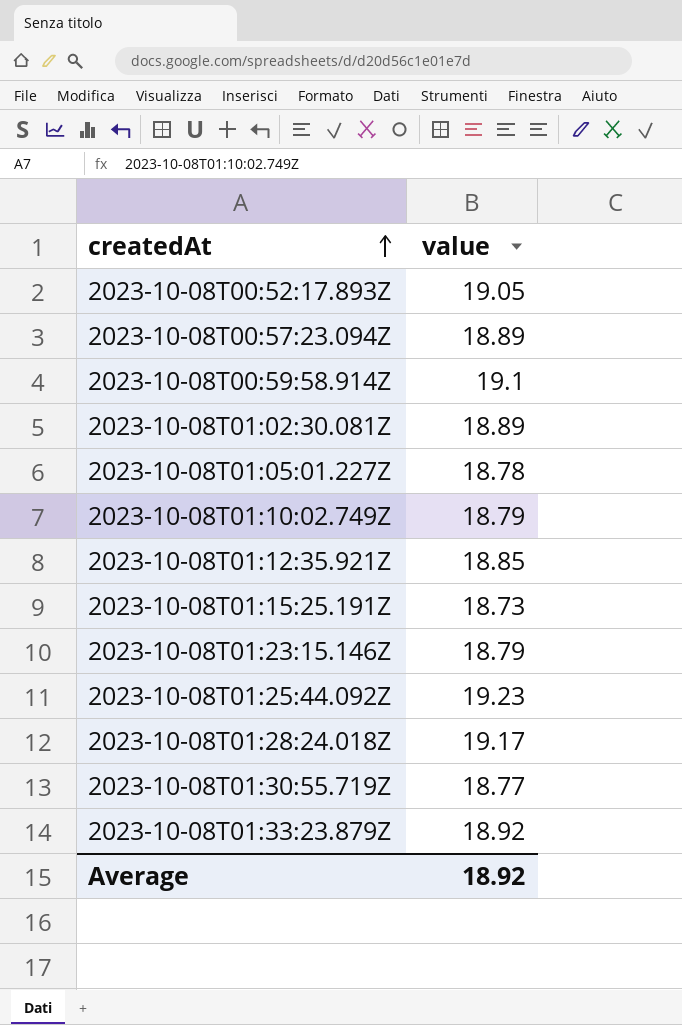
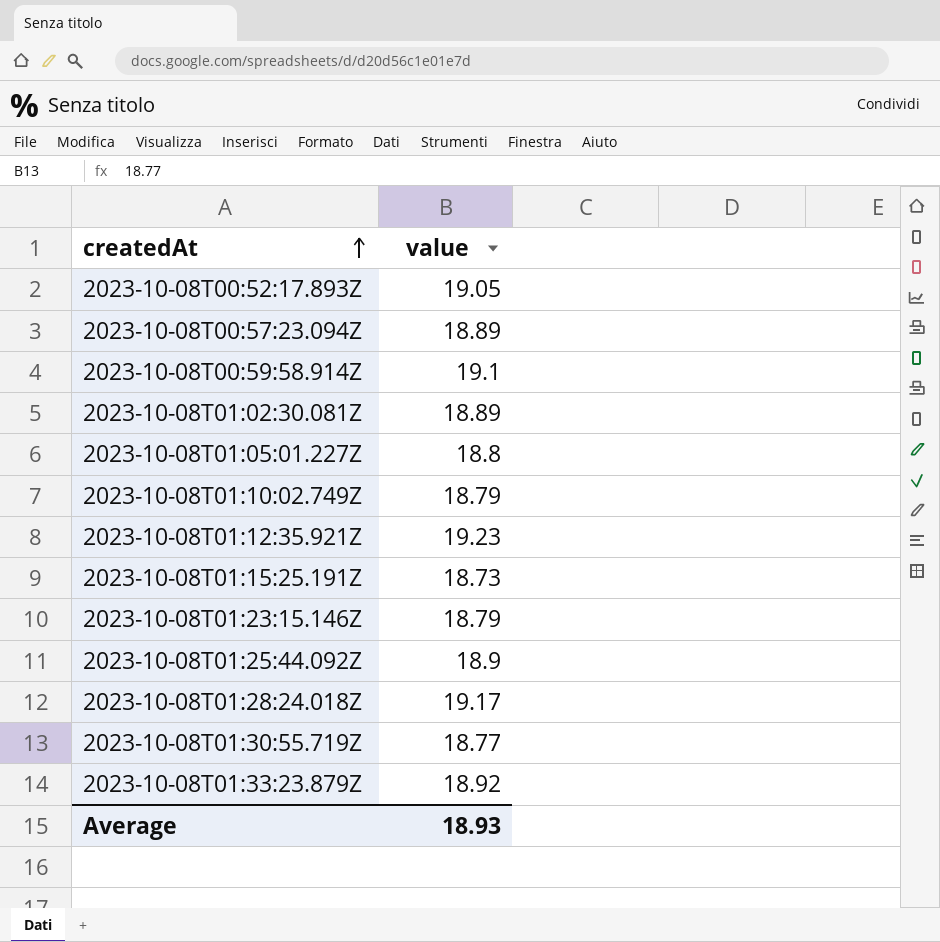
2023-10-08T01:05:01.227Z | value: 18.78 -> 18.8
2023-10-08T01:12:35.921Z | value: 18.85 -> 19.23
2023-10-08T01:25:44.092Z | value: 19.23 -> 18.9
Average | value: 18.92 -> 18.93

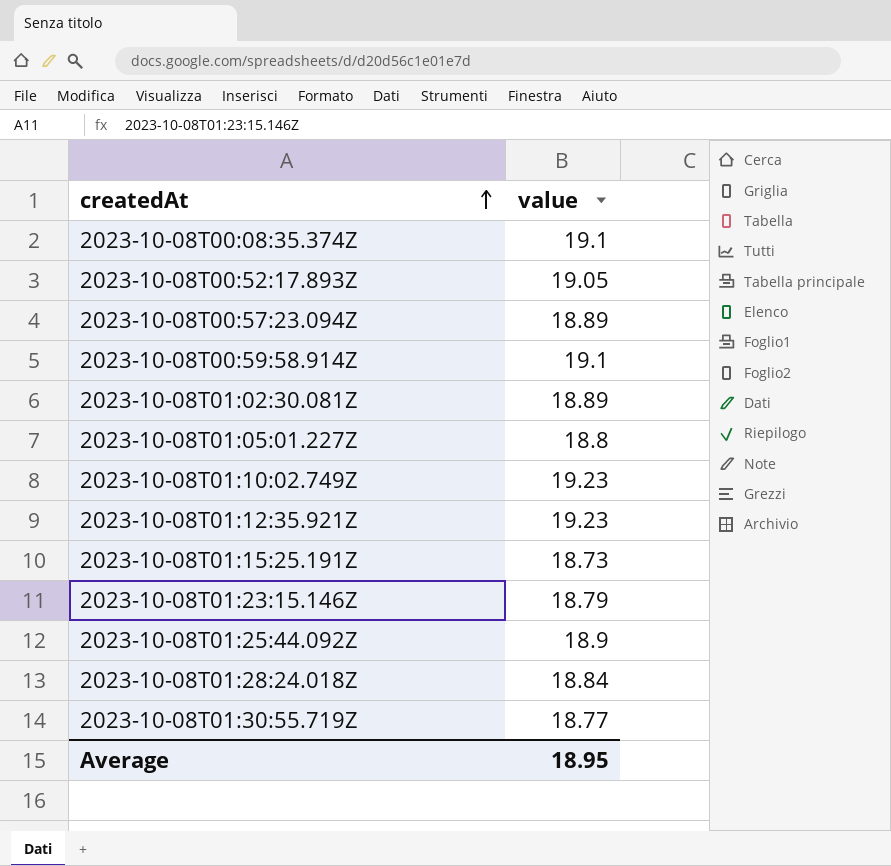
row 2023-10-08T01:33:23.879Z: 18.92 -> none
row 2023-10-08T00:08:35.374Z: none -> 19.1
2023-10-08T01:10:02.749Z | value: 18.79 -> 19.23
2023-10-08T01:28:24.018Z | value: 19.17 -> 18.84
Average | value: 18.93 -> 18.95

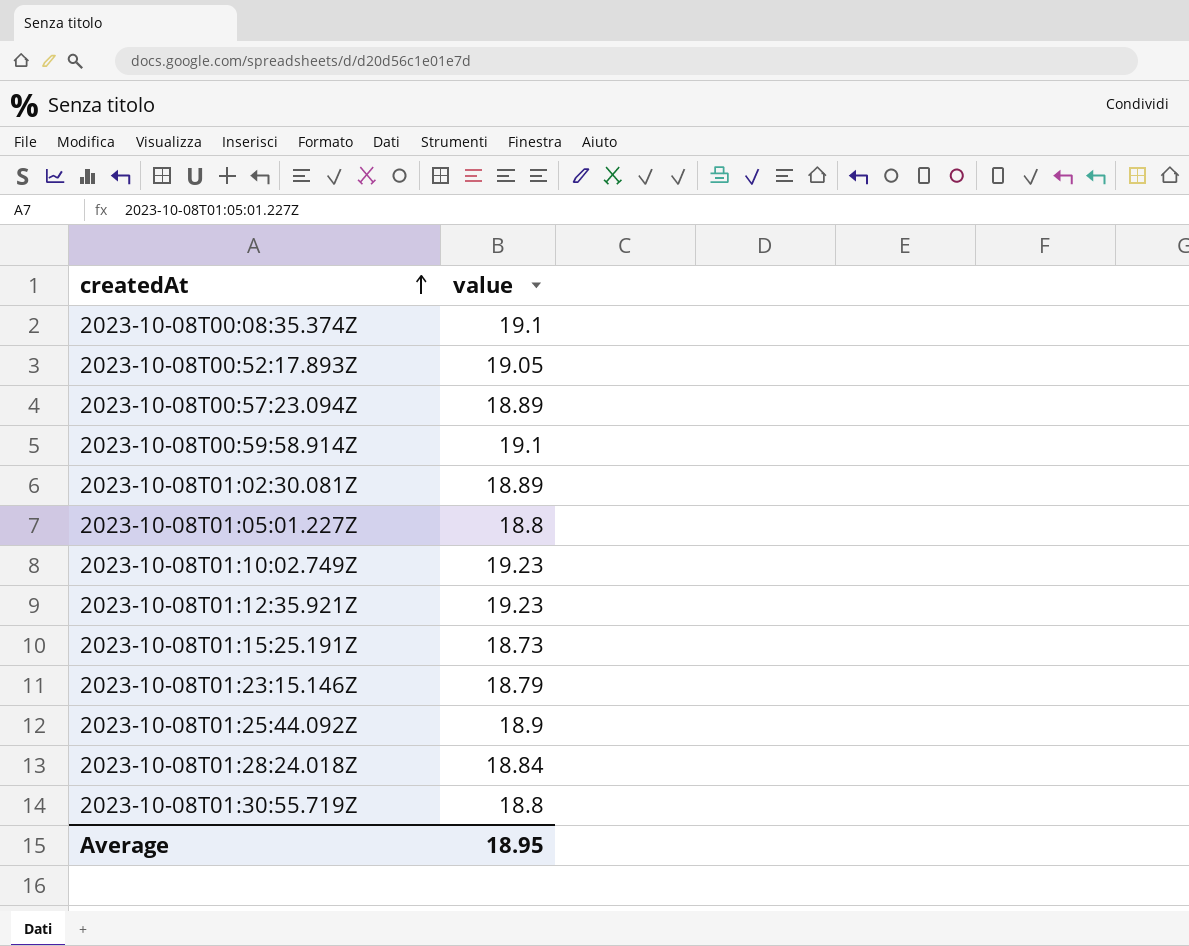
2023-10-08T01:30:55.719Z | value: 18.77 -> 18.8

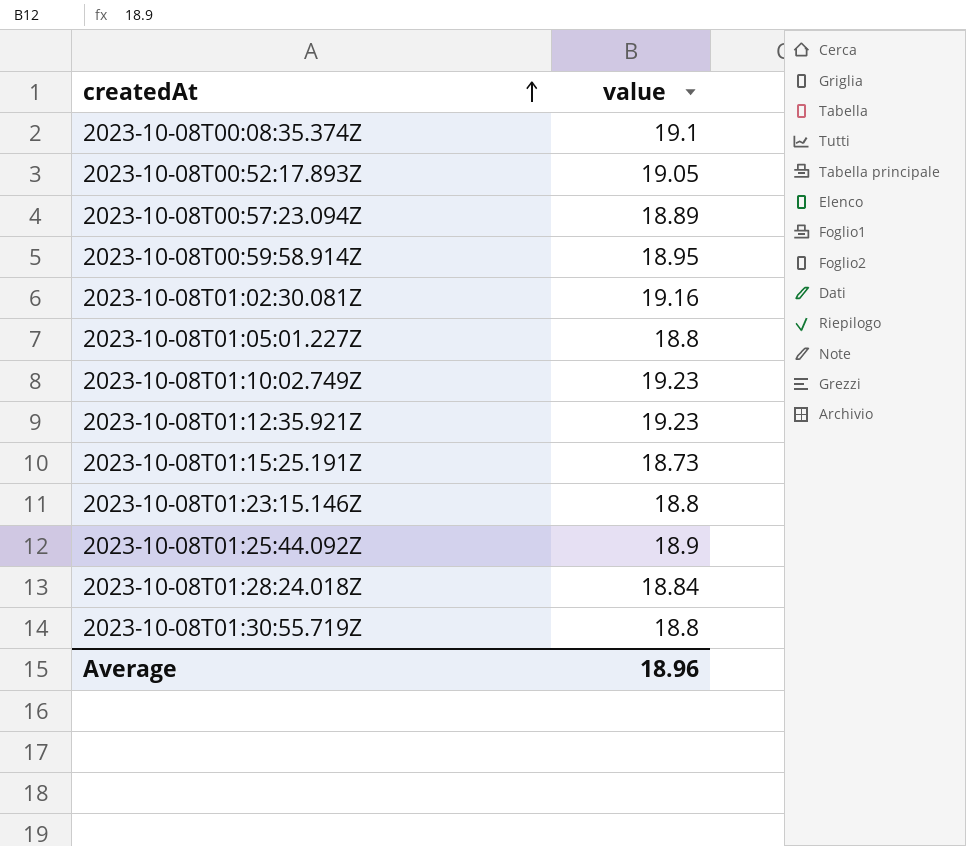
2023-10-08T00:59:58.914Z | value: 19.1 -> 18.95
2023-10-08T01:02:30.081Z | value: 18.89 -> 19.16
2023-10-08T01:23:15.146Z | value: 18.79 -> 18.8
Average | value: 18.95 -> 18.96

